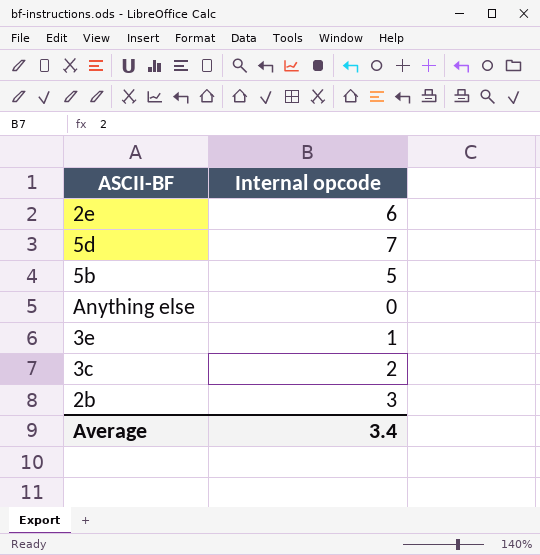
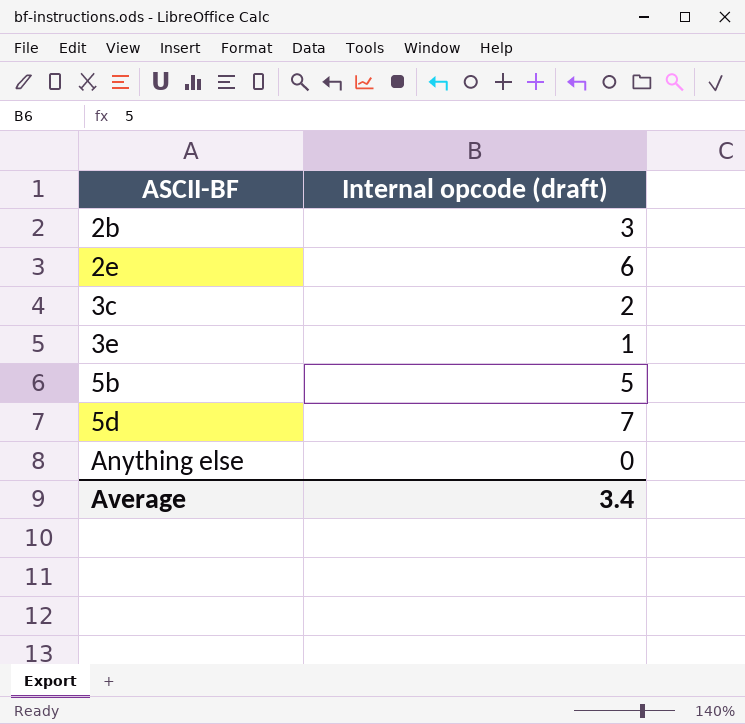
row order: none -> ASCII-BF ascending
column name: Internal opcode -> Internal opcode (draft)

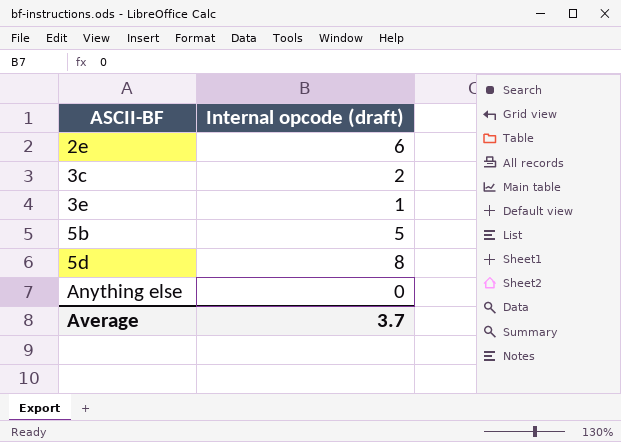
row 2b: 3 -> none
5d | Internal opcode (draft): 7 -> 8
Average | Internal opcode (draft): 3.4 -> 3.7

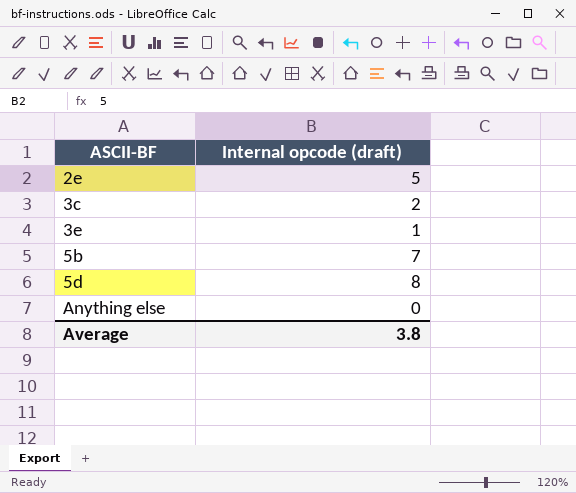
2e | Internal opcode (draft): 6 -> 5
5b | Internal opcode (draft): 5 -> 7
Average | Internal opcode (draft): 3.7 -> 3.8

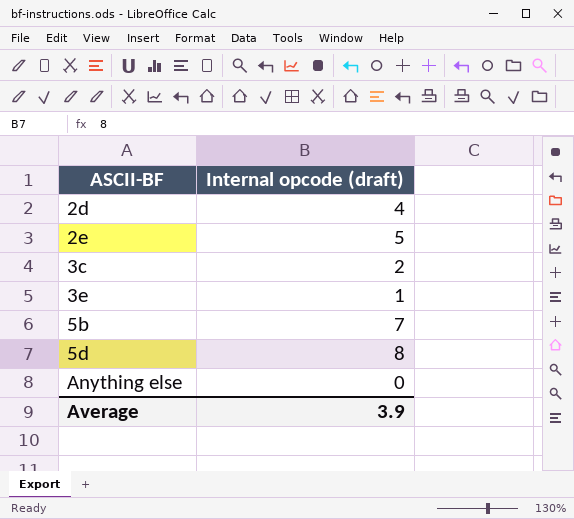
row 2d: none -> 4
Average | Internal opcode (draft): 3.8 -> 3.9

